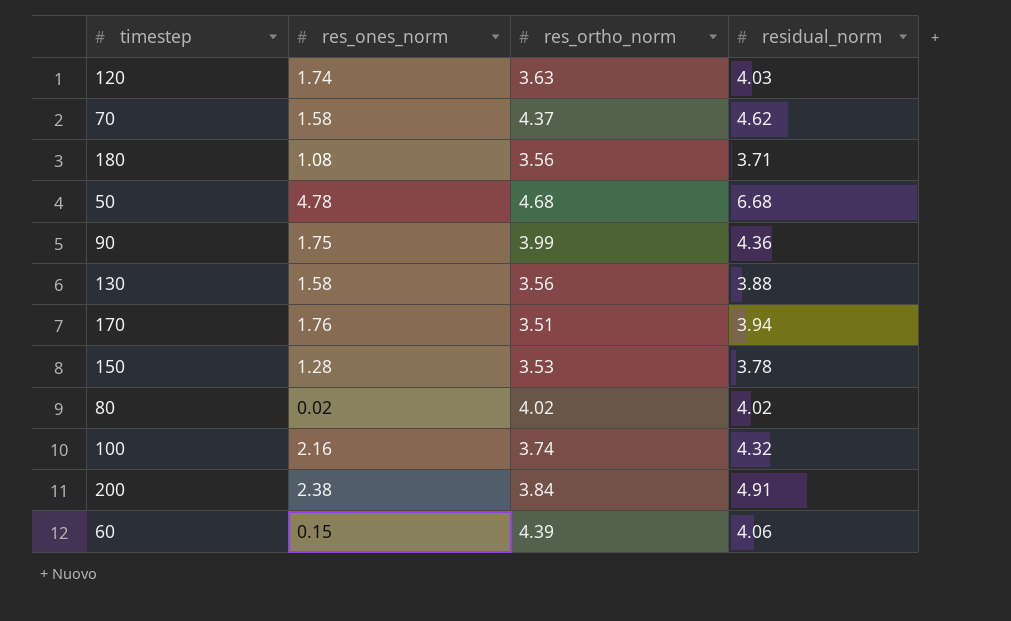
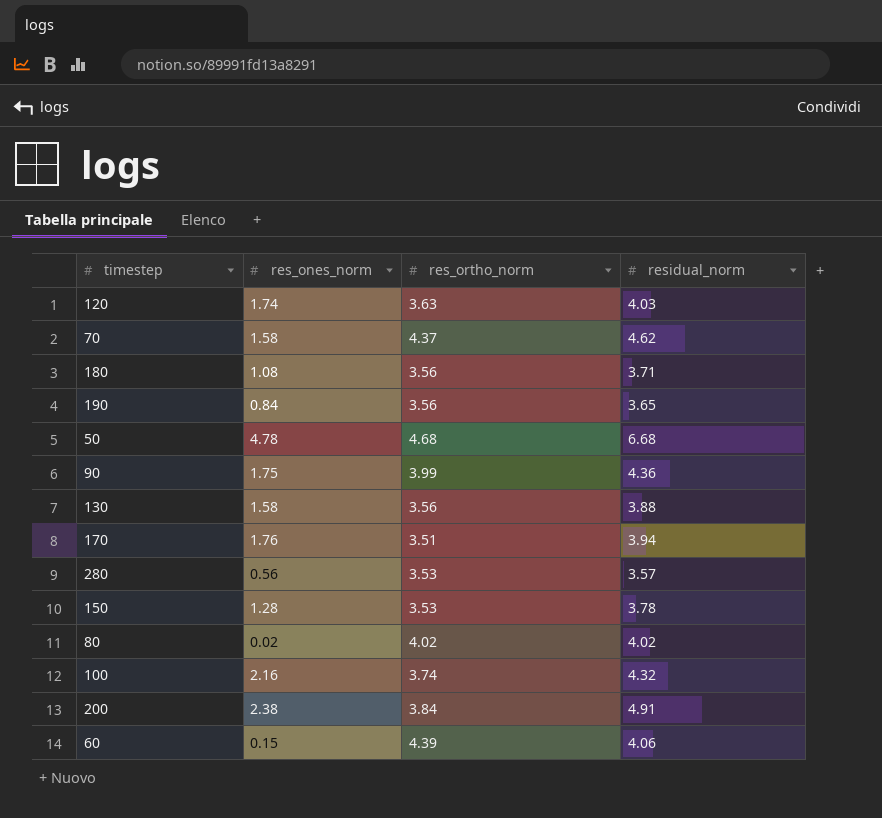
row 190: none -> 0.84 | 3.56 | 3.65
row 280: none -> 0.56 | 3.53 | 3.57

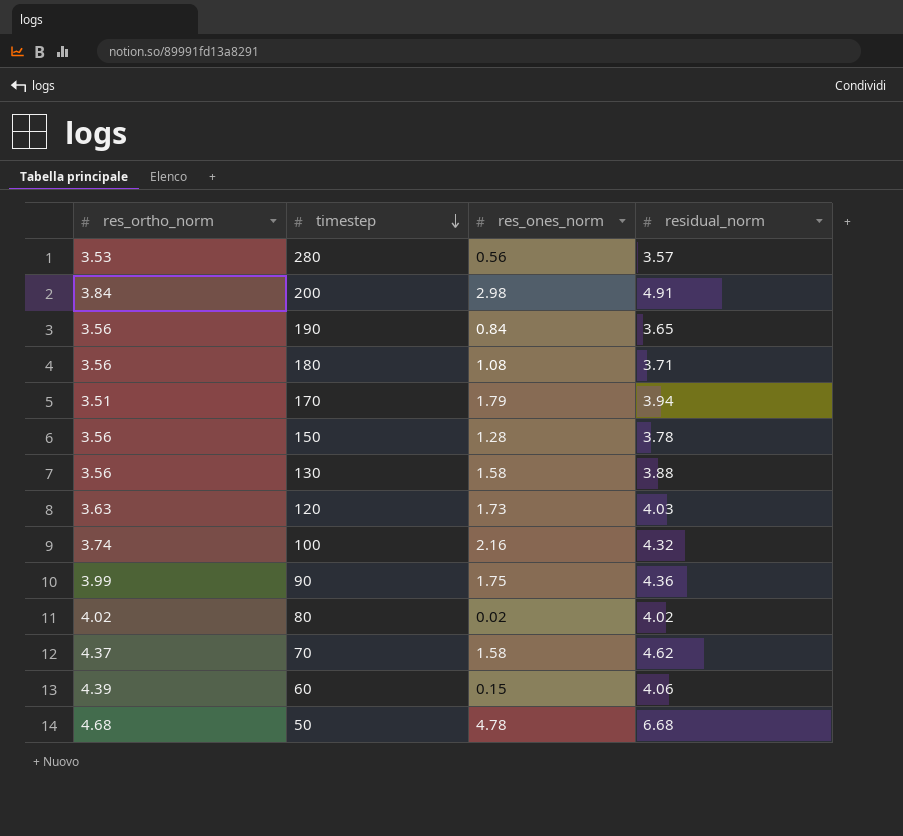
row order: none -> timestep descending
column res_ortho_norm | position: 3 -> 1
200 | res_ones_norm: 2.38 -> 2.98
170 | res_ones_norm: 1.76 -> 1.79
150 | res_ortho_norm: 3.53 -> 3.56
120 | res_ones_norm: 1.74 -> 1.73

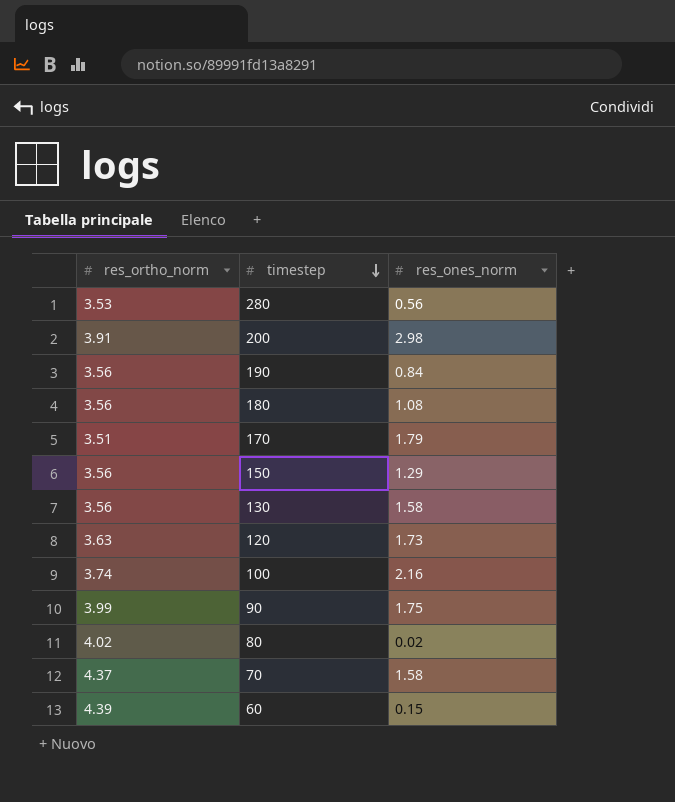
column residual_norm | position: 4 -> none
row 50: 4.68 | 4.78 | 6.68 -> none
200 | res_ortho_norm: 3.84 -> 3.91
150 | res_ones_norm: 1.28 -> 1.29

